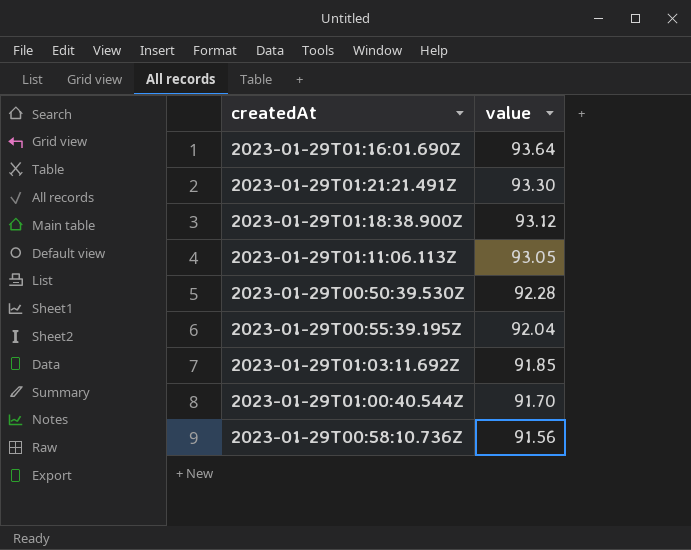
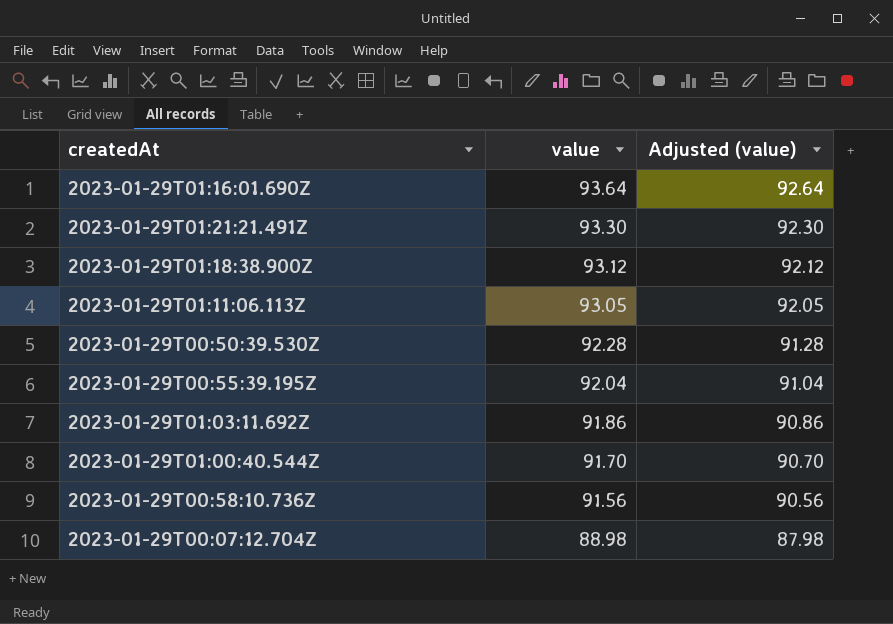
column Adjusted (value) | formula: none -> [value] - 1
2023-01-29T01:03:11.692Z | value: 91.85 -> 91.86
row 2023-01-29T00:07:12.704Z: none -> 88.98 | 87.98

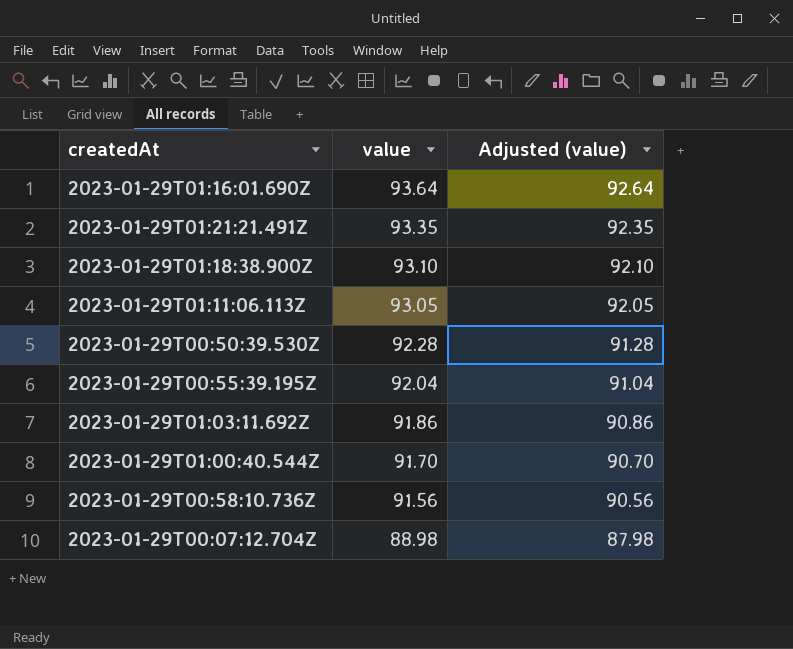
2023-01-29T01:21:21.491Z | value: 93.30 -> 93.35
2023-01-29T01:21:21.491Z | Adjusted (value): 92.30 -> 92.35
2023-01-29T01:18:38.900Z | value: 93.12 -> 93.10
2023-01-29T01:18:38.900Z | Adjusted (value): 92.12 -> 92.10

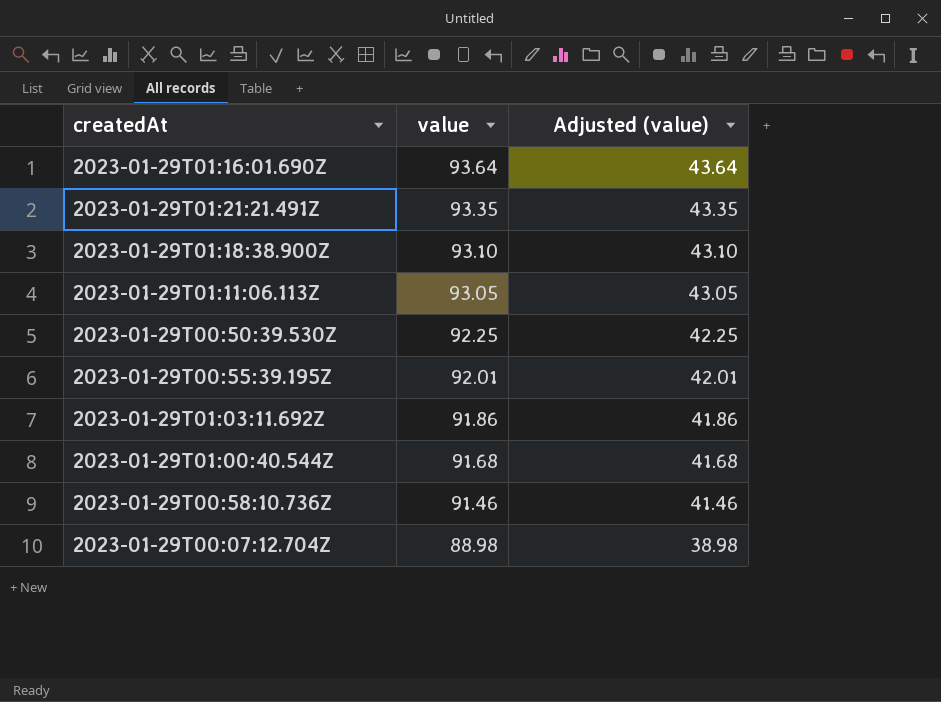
column Adjusted (value) | formula: [value] - 1 -> [value] - 50
2023-01-29T00:50:39.530Z | value: 92.28 -> 92.25
2023-01-29T00:55:39.195Z | value: 92.04 -> 92.01
2023-01-29T01:00:40.544Z | value: 91.70 -> 91.68
2023-01-29T00:58:10.736Z | value: 91.56 -> 91.46

